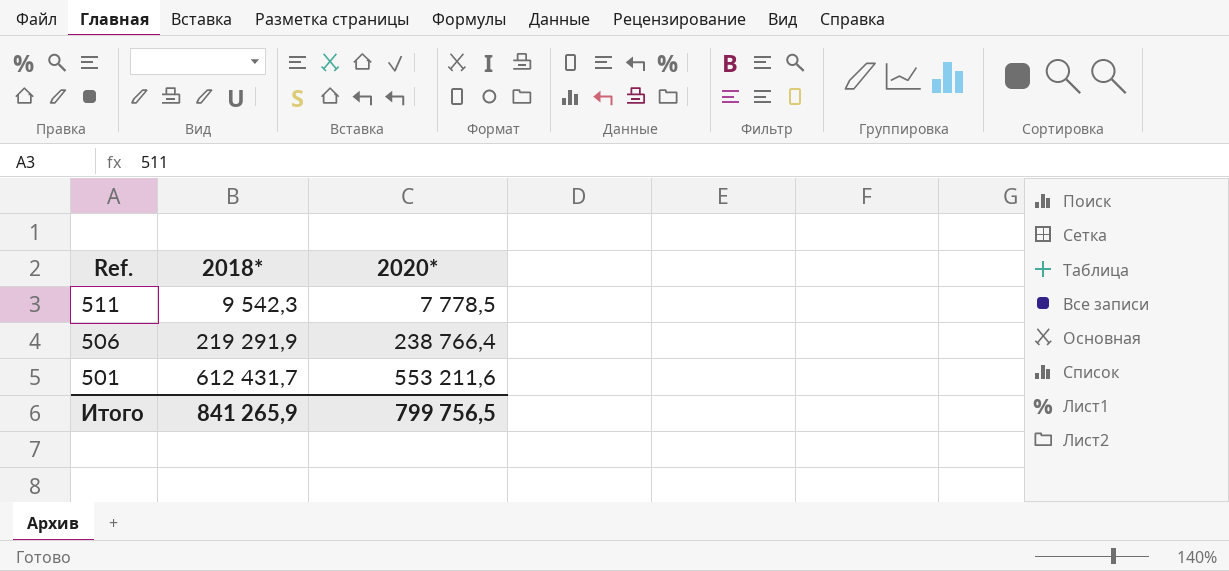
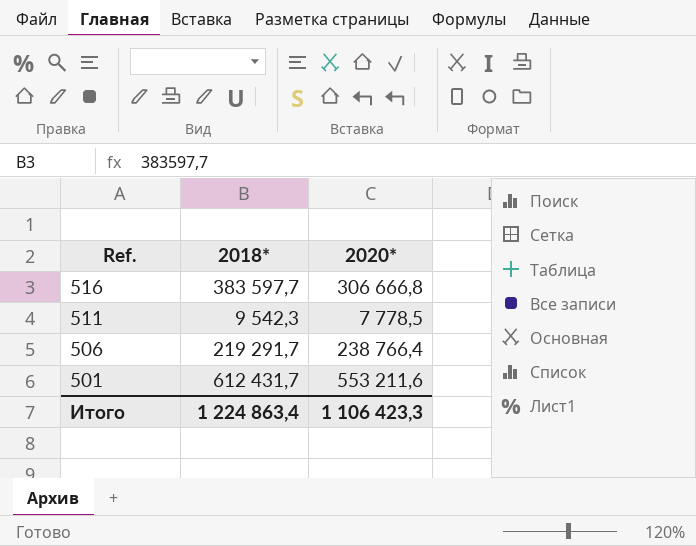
row 516: none -> 383 597,7 | 306 666,8
506 | 2018*: 219 291,9 -> 219 291,7
Итого | 2018*: 841 265,9 -> 1 224 863,4
Итого | 2020*: 799 756,5 -> 1 106 423,3

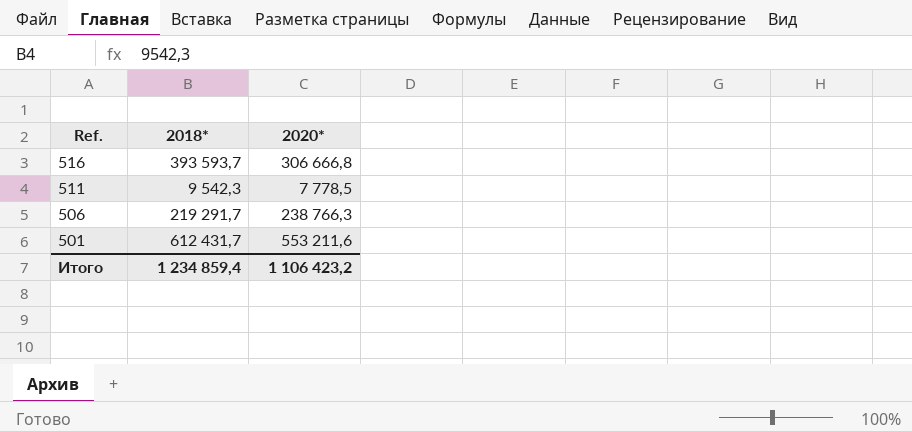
516 | 2018*: 383 597,7 -> 393 593,7
506 | 2020*: 238 766,4 -> 238 766,3
Итого | 2018*: 1 224 863,4 -> 1 234 859,4
Итого | 2020*: 1 106 423,3 -> 1 106 423,2

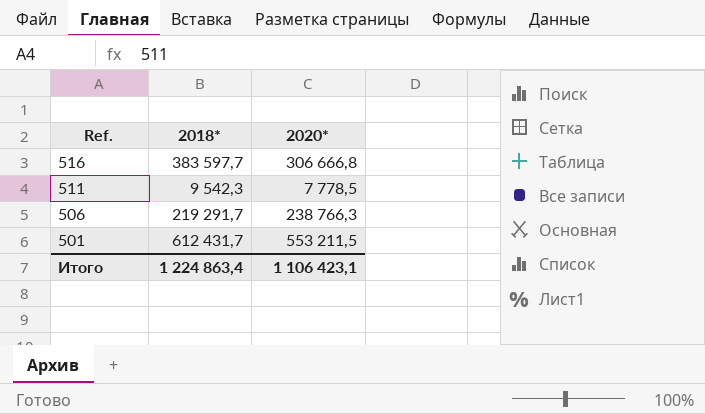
516 | 2018*: 393 593,7 -> 383 597,7
501 | 2020*: 553 211,6 -> 553 211,5
Итого | 2018*: 1 234 859,4 -> 1 224 863,4
Итого | 2020*: 1 106 423,2 -> 1 106 423,1

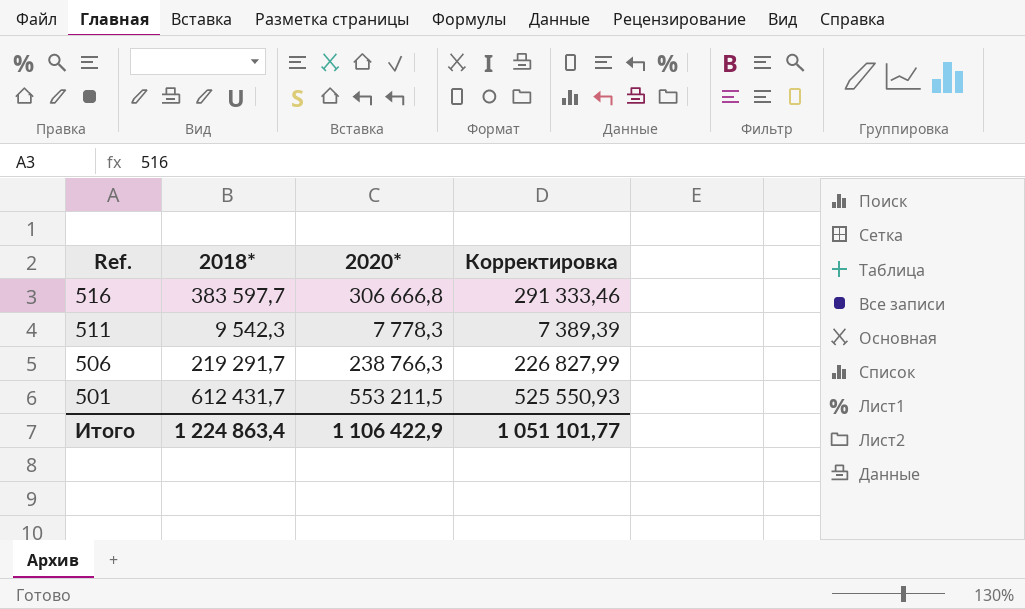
column Корректировка | formula: none -> [2020*] * 0,95
511 | 2020*: 7 778,5 -> 7 778,3
Итого | 2020*: 1 106 423,1 -> 1 106 422,9

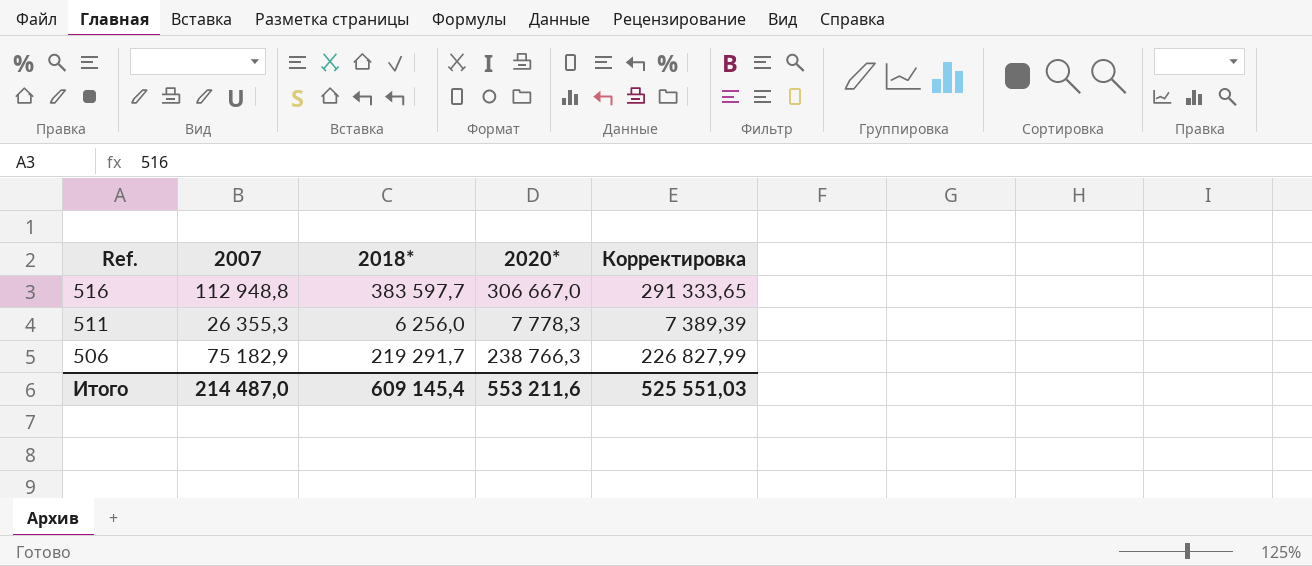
column 2007 | position: none -> 2
row 501: 612 431,7 | 553 211,5 | 525 550,93 -> none
516 | 2020*: 306 666,8 -> 306 667,0
516 | Корректировка: 291 333,46 -> 291 333,65
511 | 2018*: 9 542,3 -> 6 256,0
Итого | 2018*: 1 224 863,4 -> 609 145,4
Итого | 2020*: 1 106 422,9 -> 553 211,6
Итого | Корректировка: 1 051 101,77 -> 525 551,03

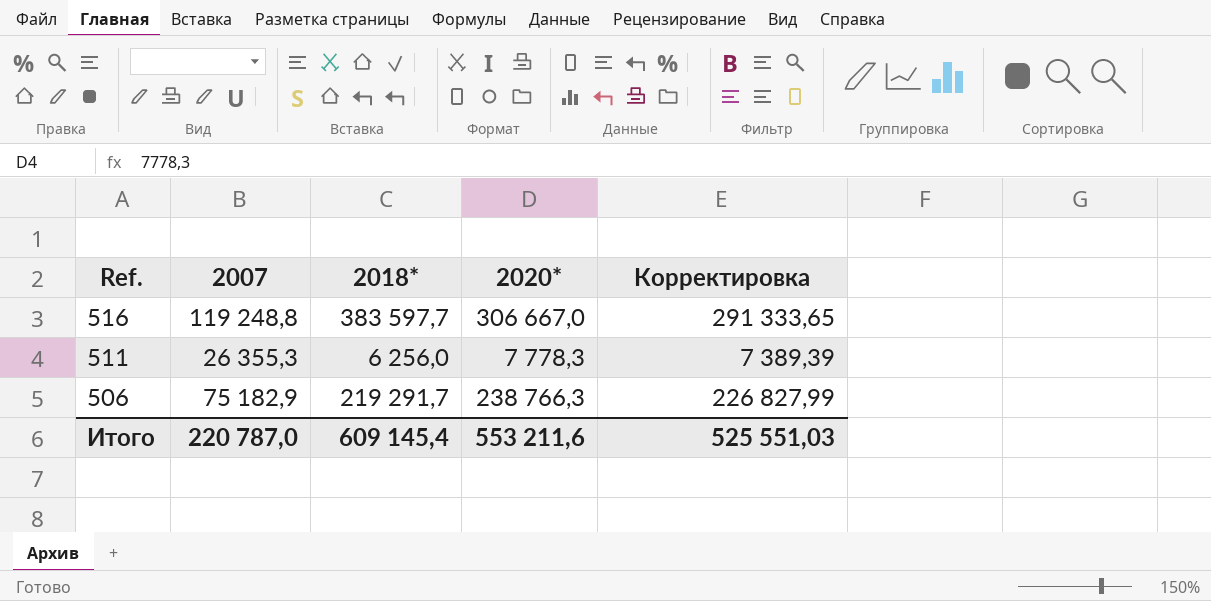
516 | 2007: 112 948,8 -> 119 248,8
Итого | 2007: 214 487,0 -> 220 787,0

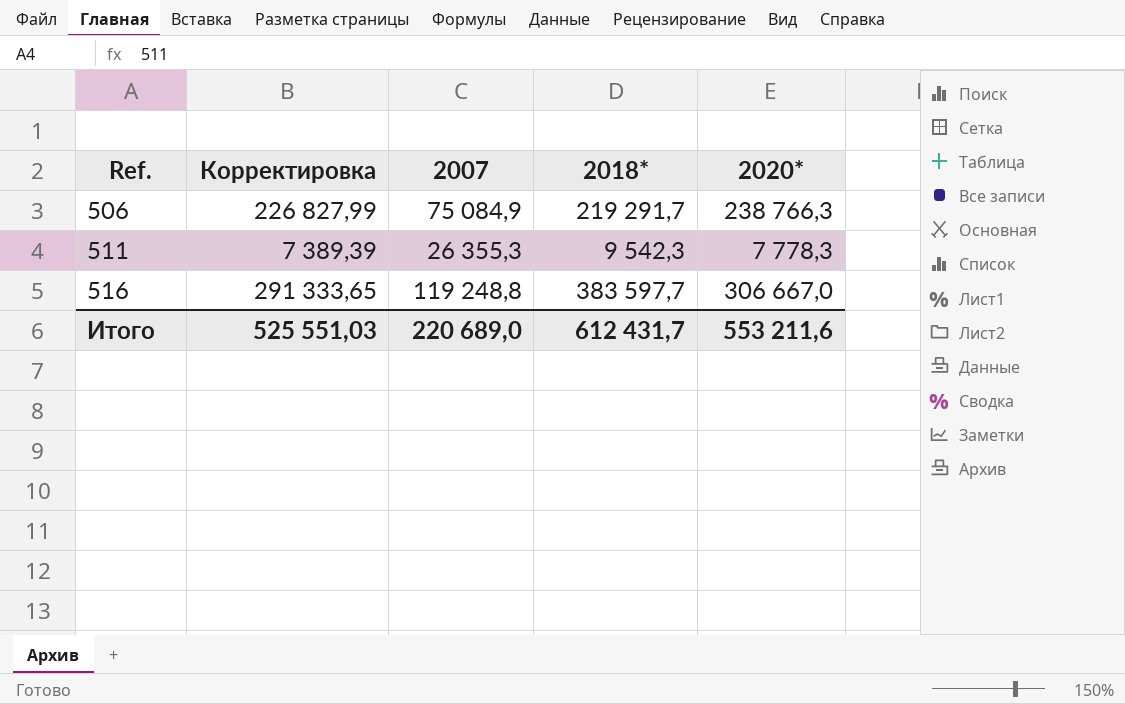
row order: Ref. descending -> Ref. ascending
column Корректировка | position: 5 -> 2
506 | 2007: 75 182,9 -> 75 084,9
511 | 2018*: 6 256,0 -> 9 542,3
Итого | 2007: 220 787,0 -> 220 689,0
Итого | 2018*: 609 145,4 -> 612 431,7

